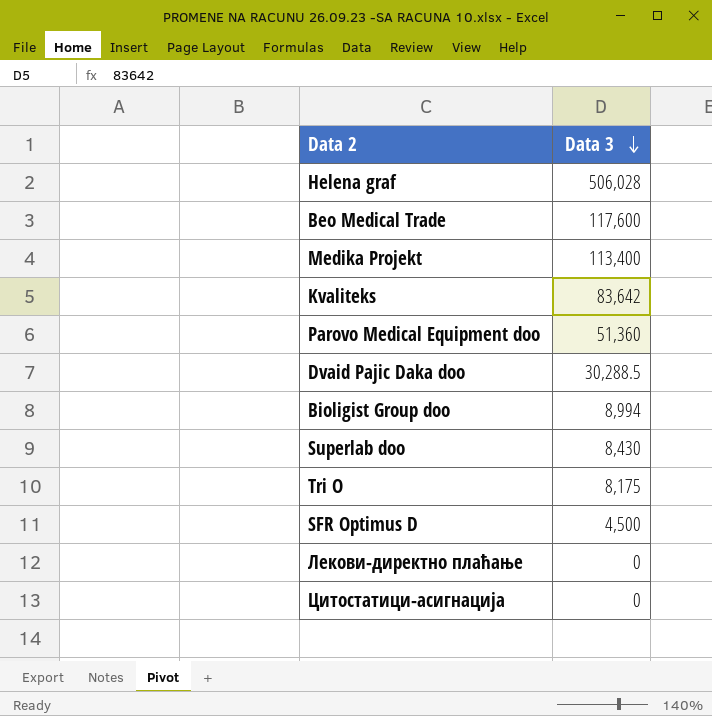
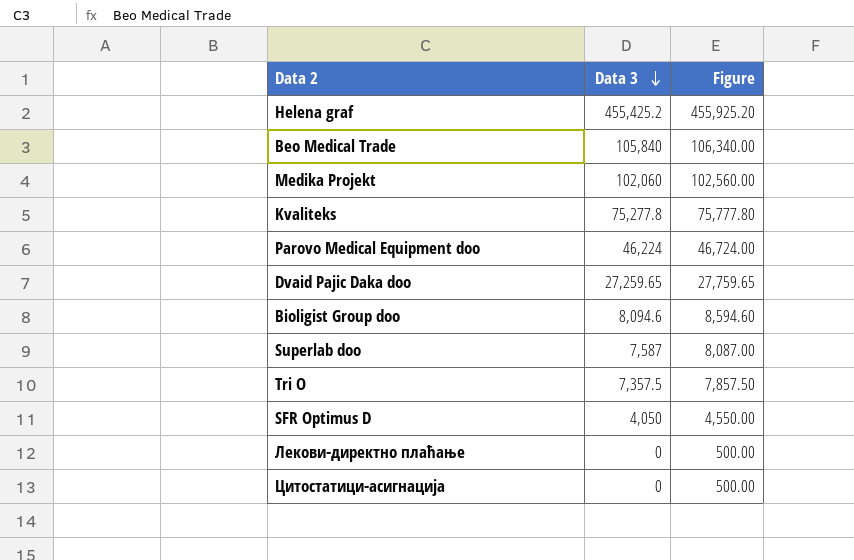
column Figure | formula: none -> [Data 3] + 500
Helena graf | Data 3: 506,028 -> 455,425.2
Beo Medical Trade | Data 3: 117,600 -> 105,840
Medika Projekt | Data 3: 113,400 -> 102,060
Kvaliteks | Data 3: 83,642 -> 75,277.8
Parovo Medical Equipment doo | Data 3: 51,360 -> 46,224
Dvaid Pajic Daka doo | Data 3: 30,288.5 -> 27,259.65
Bioligist Group doo | Data 3: 8,994 -> 8,094.6
Superlab doo | Data 3: 8,430 -> 7,587
Tri O | Data 3: 8,175 -> 7,357.5
SFR Optimus D | Data 3: 4,500 -> 4,050

